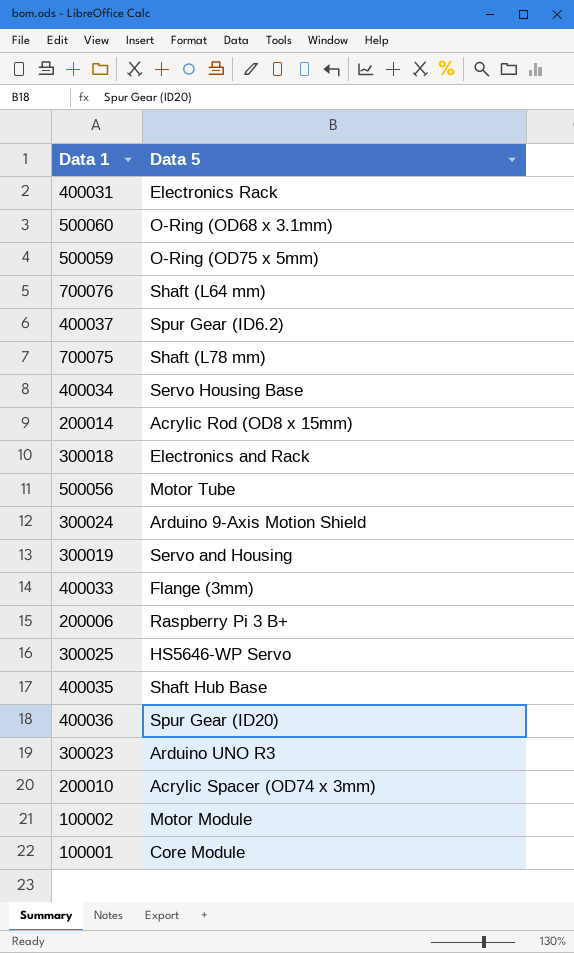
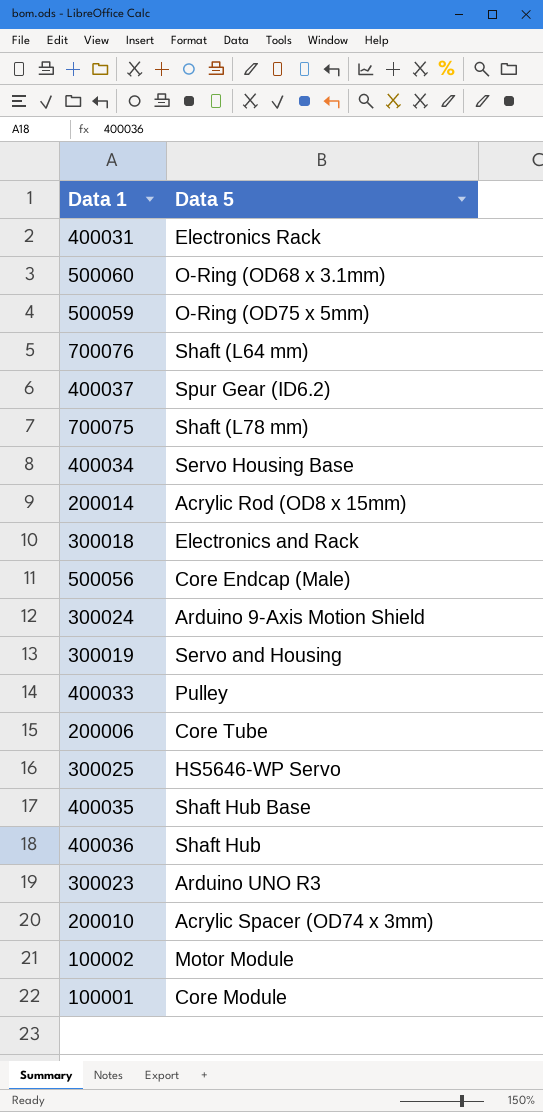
500056 | Data 5: Motor Tube -> Core Endcap (Male)
400033 | Data 5: Flange (3mm) -> Pulley
200006 | Data 5: Raspberry Pi 3 B+ -> Core Tube
400036 | Data 5: Spur Gear (ID20) -> Shaft Hub

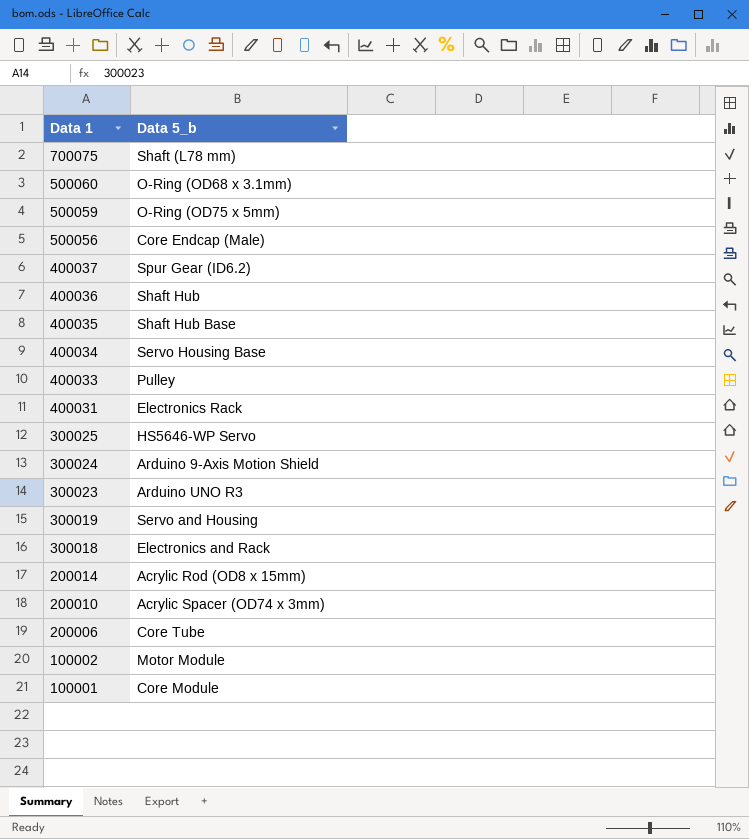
row order: none -> Data 1 descending
column name: Data 5 -> Data 5_b
row 700076: Shaft (L64 mm) -> none

